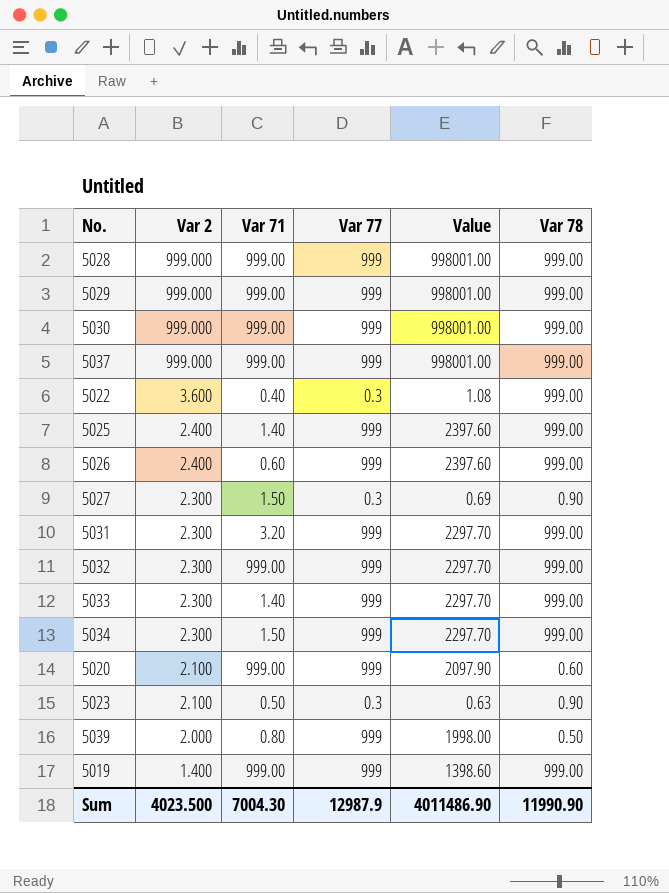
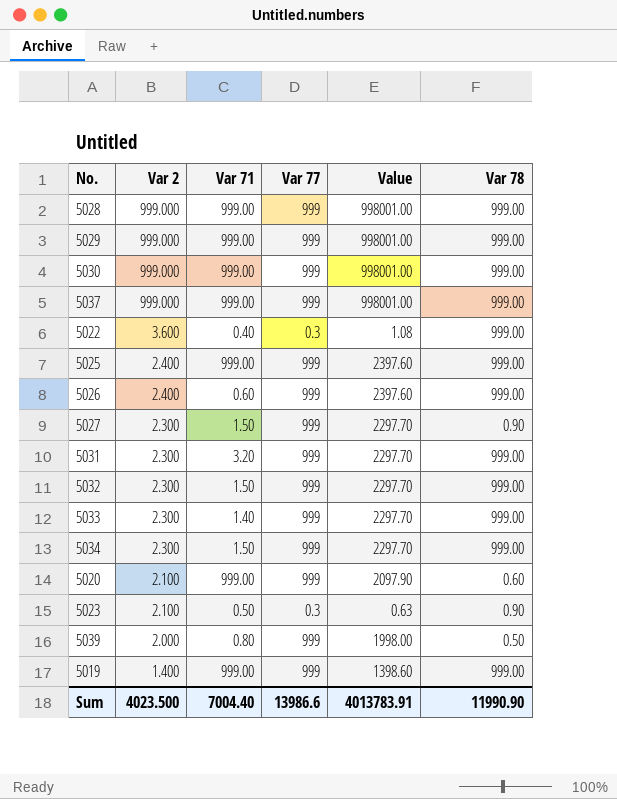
5025 | Var 71: 1.40 -> 999.00
5027 | Var 77: 0.3 -> 999
5027 | Value: 0.69 -> 2297.70
5032 | Var 71: 999.00 -> 1.50
Sum | Var 71: 7004.30 -> 7004.40
Sum | Var 77: 12987.9 -> 13986.6
Sum | Value: 4011486.90 -> 4013783.91

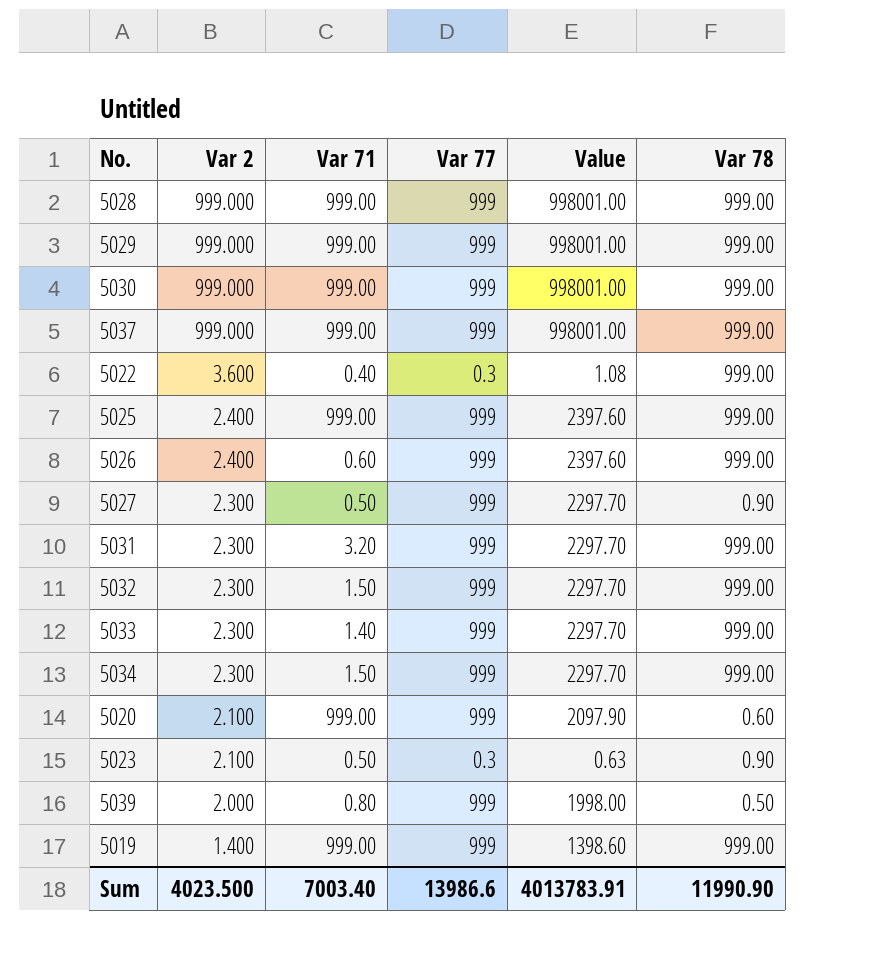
5027 | Var 71: 1.50 -> 0.50
Sum | Var 71: 7004.40 -> 7003.40

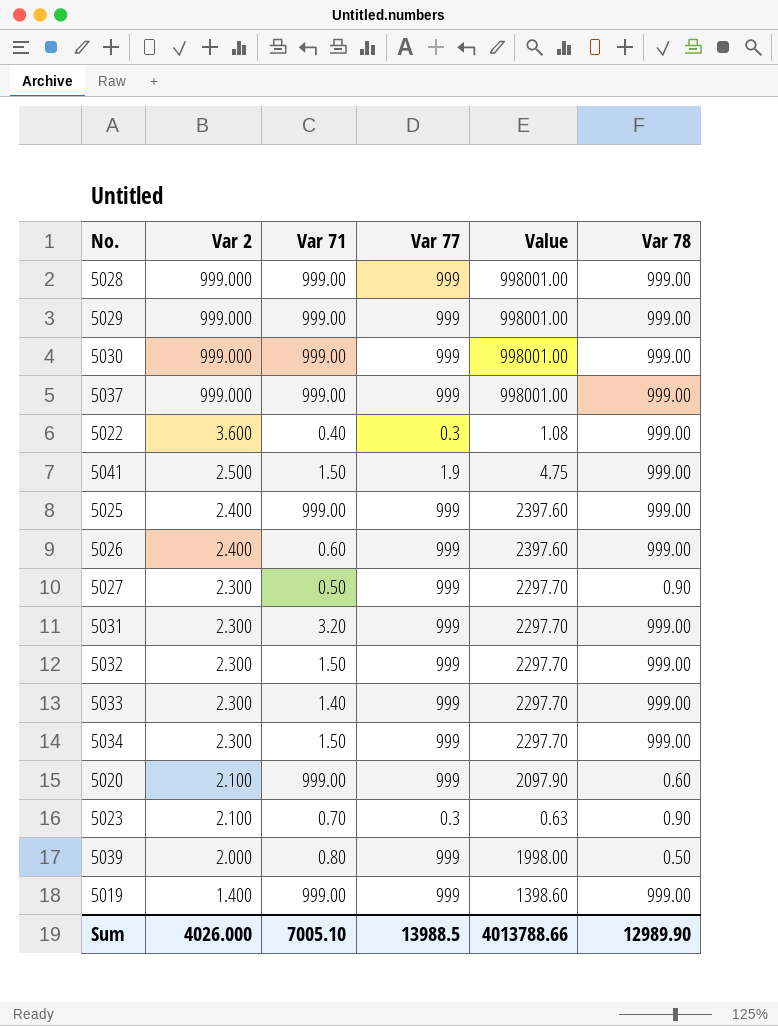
row 5041: none -> 2.500 | 1.50 | 1.9 | 4.75 | 999.00
5023 | Var 71: 0.50 -> 0.70
Sum | Var 2: 4023.500 -> 4026.000
Sum | Var 71: 7003.40 -> 7005.10
Sum | Var 77: 13986.6 -> 13988.5
Sum | Value: 4013783.91 -> 4013788.66
Sum | Var 78: 11990.90 -> 12989.90

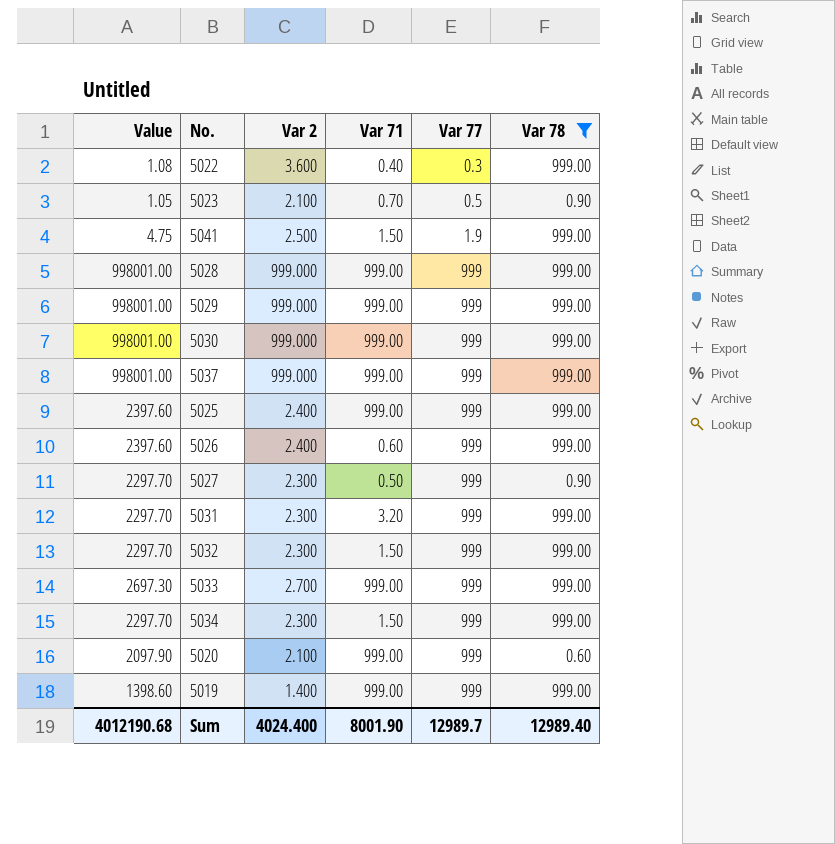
filter: none -> Var 78 != 0.50
row order: Var 2 descending -> Var 77 ascending
column Value | position: 5 -> 1
5023 | Value: 0.63 -> 1.05
5023 | Var 77: 0.3 -> 0.5
5033 | Value: 2297.70 -> 2697.30
5033 | Var 2: 2.300 -> 2.700
5033 | Var 71: 1.40 -> 999.00
Sum | Value: 4013788.66 -> 4012190.68
Sum | Var 2: 4026.000 -> 4024.400
Sum | Var 71: 7005.10 -> 8001.90
Sum | Var 77: 13988.5 -> 12989.7
Sum | Var 78: 12989.90 -> 12989.40

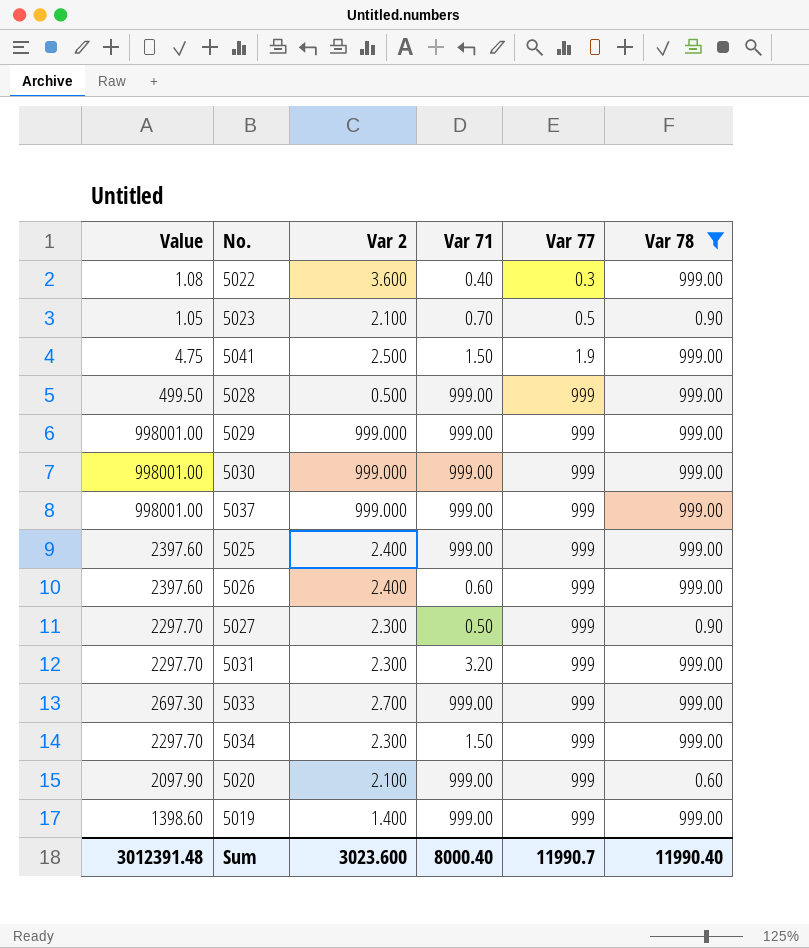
row 5032: 2297.70 | 2.300 | 1.50 | 999 | 999.00 -> none
5028 | Value: 998001.00 -> 499.50
5028 | Var 2: 999.000 -> 0.500
Sum | Value: 4012190.68 -> 3012391.48
Sum | Var 2: 4024.400 -> 3023.600
Sum | Var 71: 8001.90 -> 8000.40
Sum | Var 77: 12989.7 -> 11990.7
Sum | Var 78: 12989.40 -> 11990.40

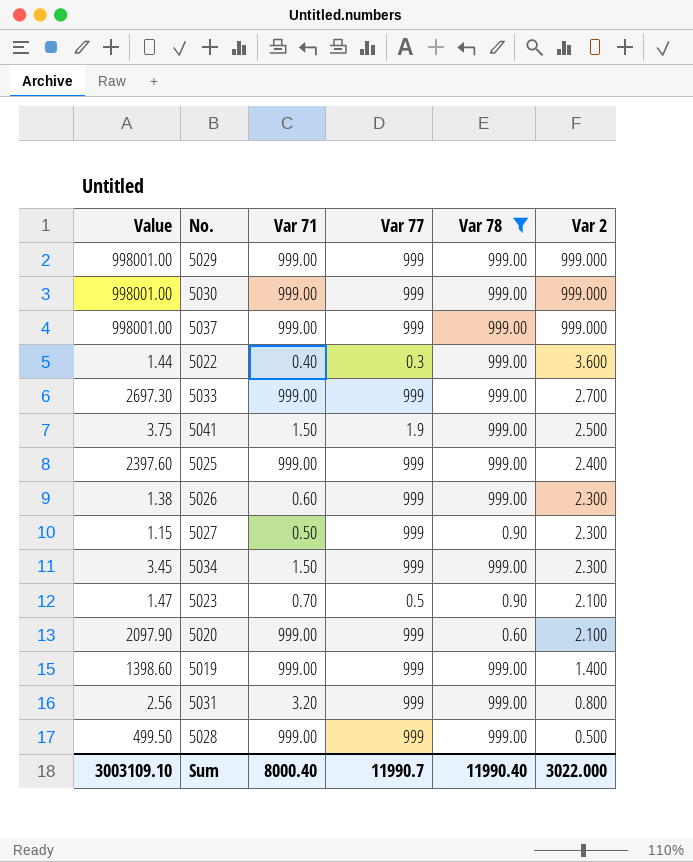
row order: Var 77 ascending -> Var 2 descending
column Value | formula: [Var 2] * [Var 77] -> [Var 71] * [Var 2]
column Var 2 | position: 3 -> 6
5026 | Var 2: 2.400 -> 2.300
5031 | Var 2: 2.300 -> 0.800
Sum | Value: 3012391.48 -> 3003109.10
Sum | Var 2: 3023.600 -> 3022.000

